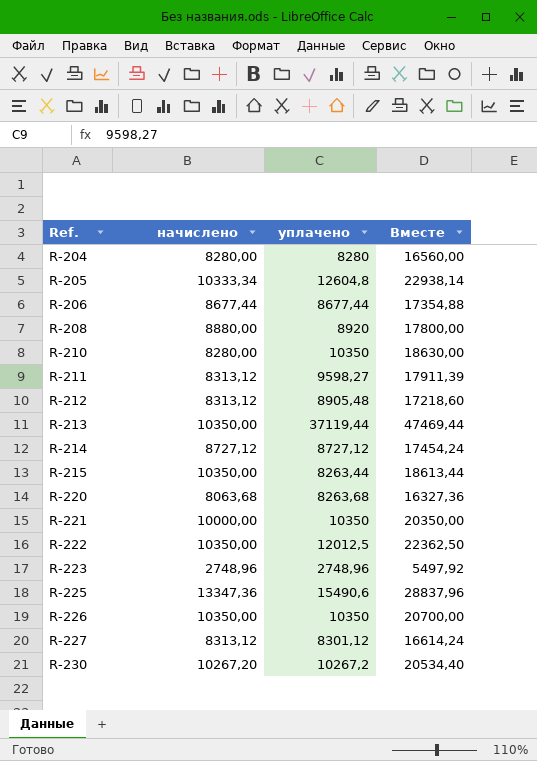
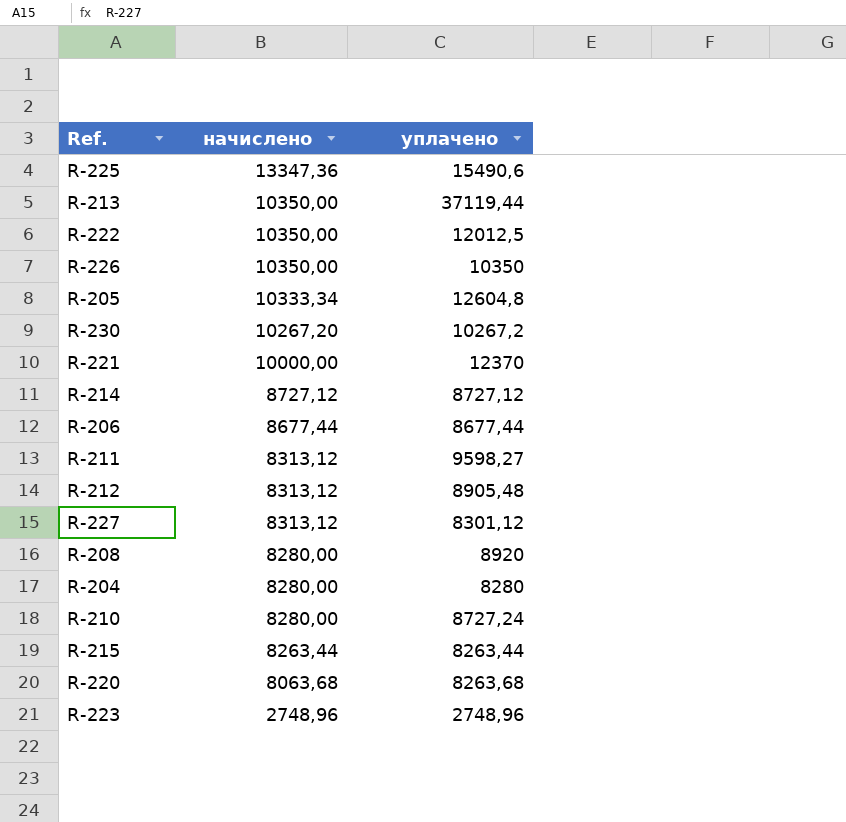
row order: Ref. ascending -> начислено descending
column Вместе | formula: [начислено] + [уплачено] -> none
R-221 | уплачено: 10350 -> 12370
R-208 | начислено: 8880,00 -> 8280,00
R-210 | уплачено: 10350 -> 8727,24
R-215 | начислено: 10350,00 -> 8263,44

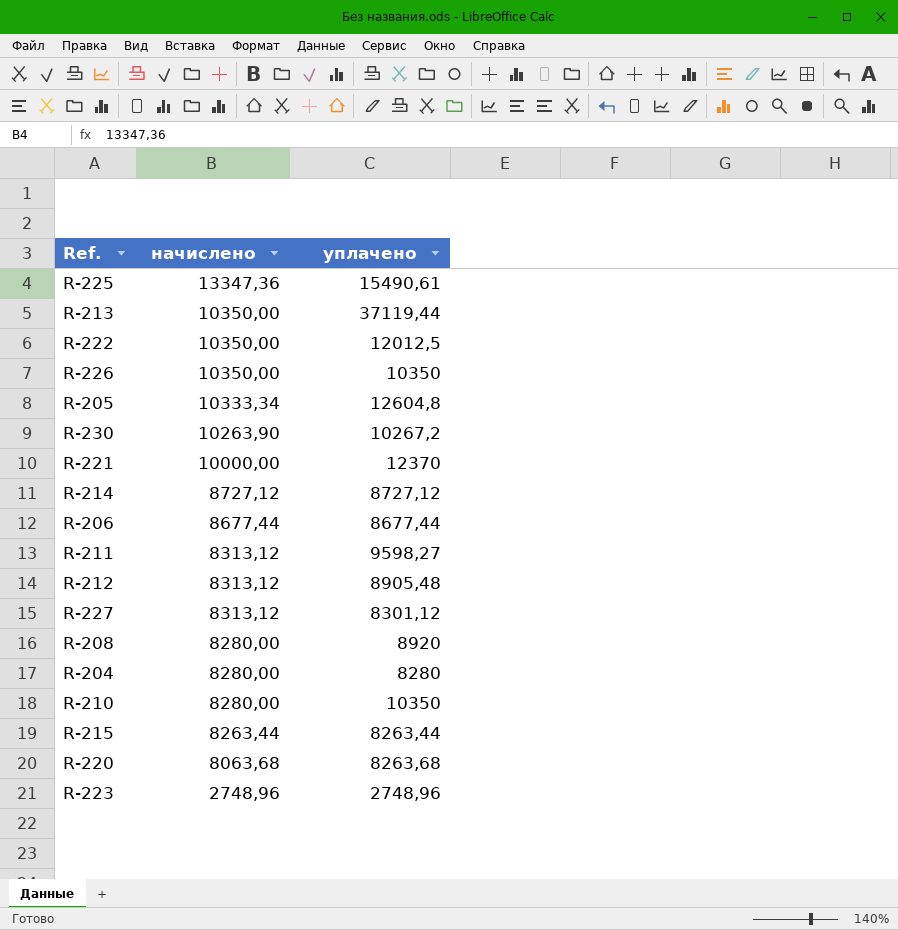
R-225 | уплачено: 15490,6 -> 15490,61
R-230 | начислено: 10267,20 -> 10263,90
R-210 | уплачено: 8727,24 -> 10350

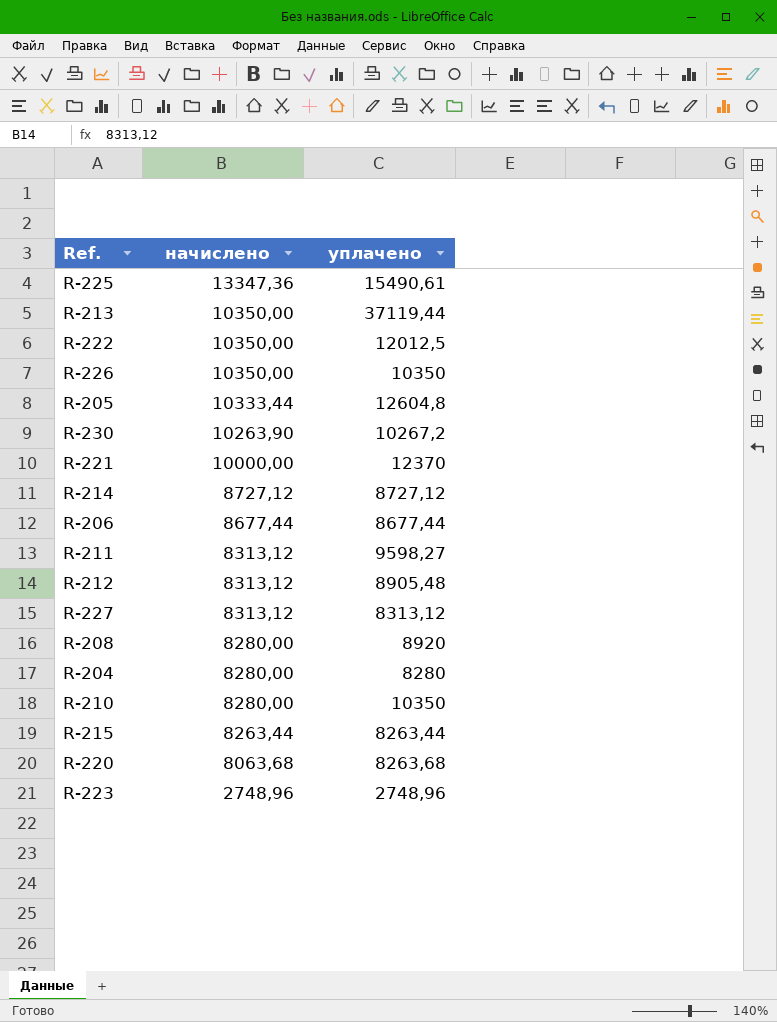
R-205 | начислено: 10333,34 -> 10333,44
R-227 | уплачено: 8301,12 -> 8313,12

